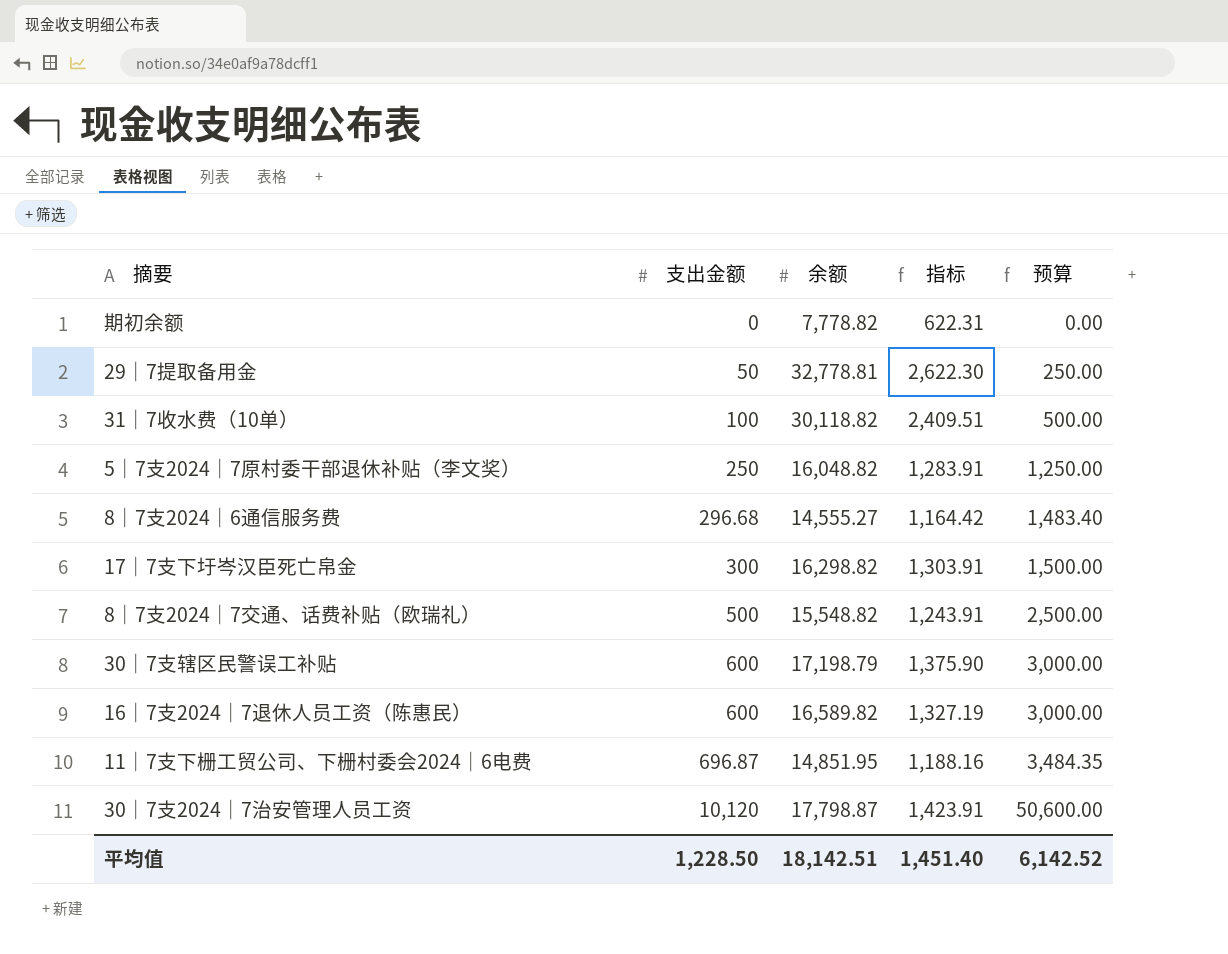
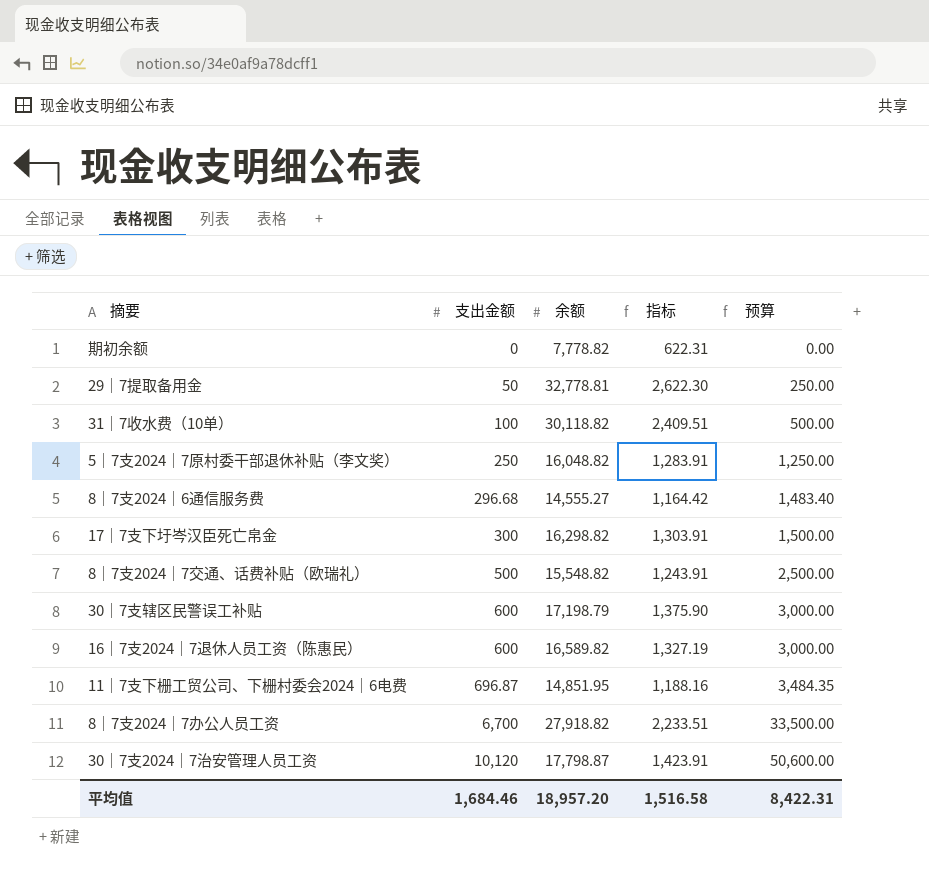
row 8｜7支2024｜7办公人员工资: none -> 6,700 | 27,918.82 | 2,233.51 | 33,500.00
平均值 | 支出金额: 1,228.50 -> 1,684.46
平均值 | 余额: 18,142.51 -> 18,957.20
平均值 | 指标: 1,451.40 -> 1,516.58
平均值 | 预算: 6,142.52 -> 8,422.31

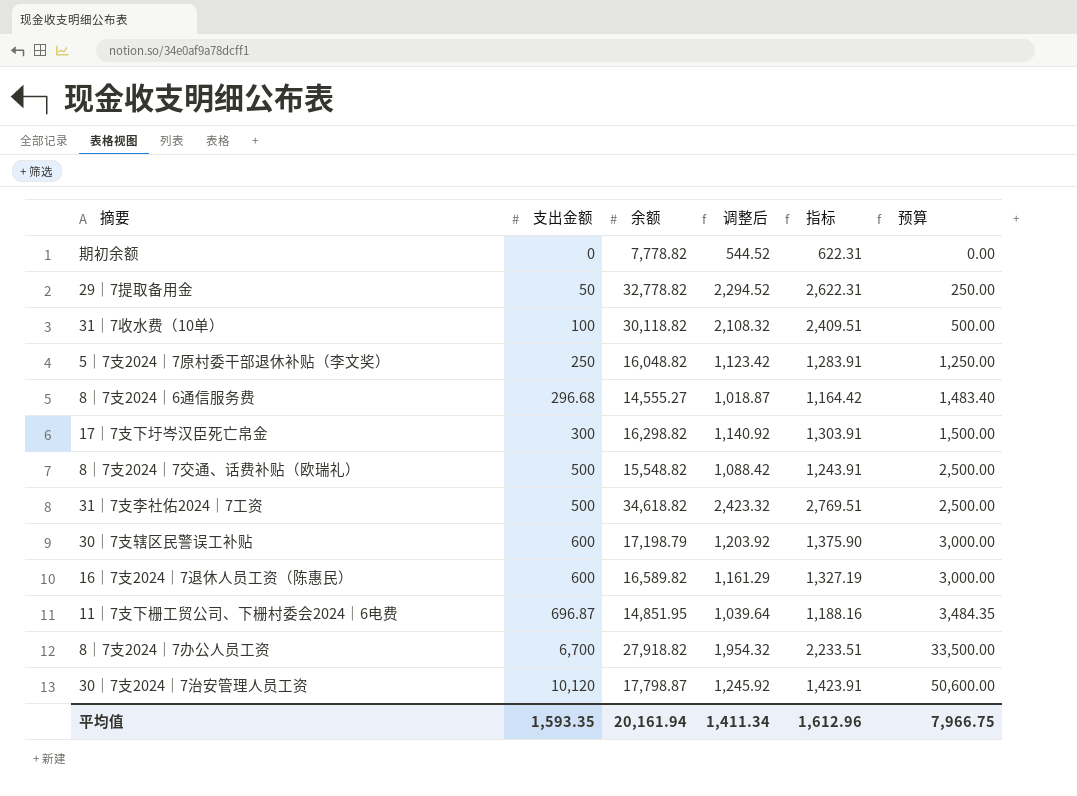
column 调整后 | formula: none -> [余额] * 0.07
29｜7提取备用金 | 余额: 32,778.81 -> 32,778.82
29｜7提取备用金 | 指标: 2,622.30 -> 2,622.31
row 31｜7支李社佑2024｜7工资: none -> 500 | 34,618.82 | 2,423.32 | 2,769.51 | 2,500.00
平均值 | 支出金额: 1,684.46 -> 1,593.35
平均值 | 余额: 18,957.20 -> 20,161.94
平均值 | 指标: 1,516.58 -> 1,612.96
平均值 | 预算: 8,422.31 -> 7,966.75

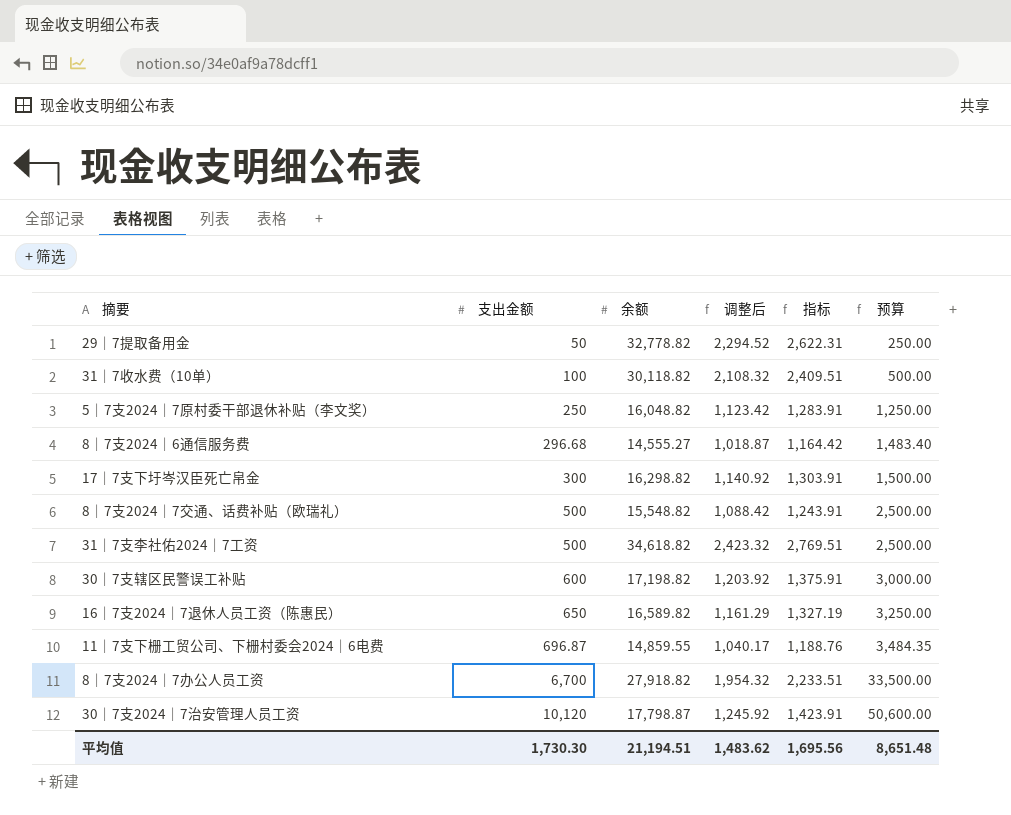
row 期初余额: 0 | 7,778.82 | 544.52 | 622.31 | 0.00 -> none
30｜7支辖区民警误工补贴 | 余额: 17,198.79 -> 17,198.82
30｜7支辖区民警误工补贴 | 指标: 1,375.90 -> 1,375.91
16｜7支2024｜7退休人员工资（陈惠民） | 支出金额: 600 -> 650
16｜7支2024｜7退休人员工资（陈惠民） | 预算: 3,000.00 -> 3,250.00
11｜7支下栅工贸公司、下栅村委会2024｜6电费 | 余额: 14,851.95 -> 14,859.55
11｜7支下栅工贸公司、下栅村委会2024｜6电费 | 调整后: 1,039.64 -> 1,040.17
11｜7支下栅工贸公司、下栅村委会2024｜6电费 | 指标: 1,188.16 -> 1,188.76
平均值 | 支出金额: 1,593.35 -> 1,730.30
平均值 | 余额: 20,161.94 -> 21,194.51
平均值 | 调整后: 1,411.34 -> 1,483.62
平均值 | 指标: 1,612.96 -> 1,695.56
平均值 | 预算: 7,966.75 -> 8,651.48

